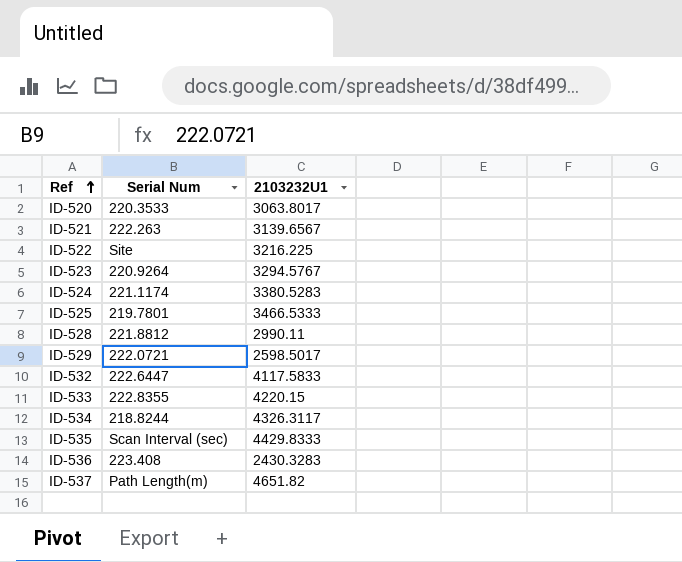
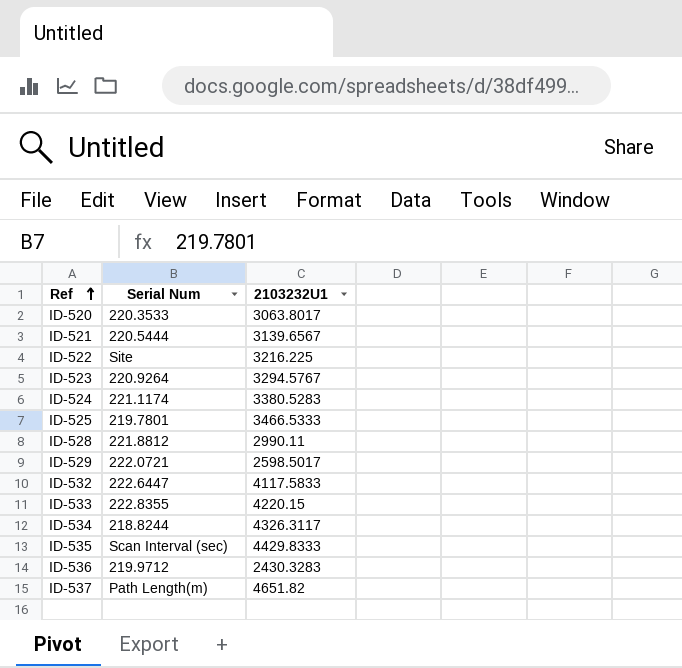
ID-521 | Serial Num: 222.263 -> 220.5444
ID-536 | Serial Num: 223.408 -> 219.9712

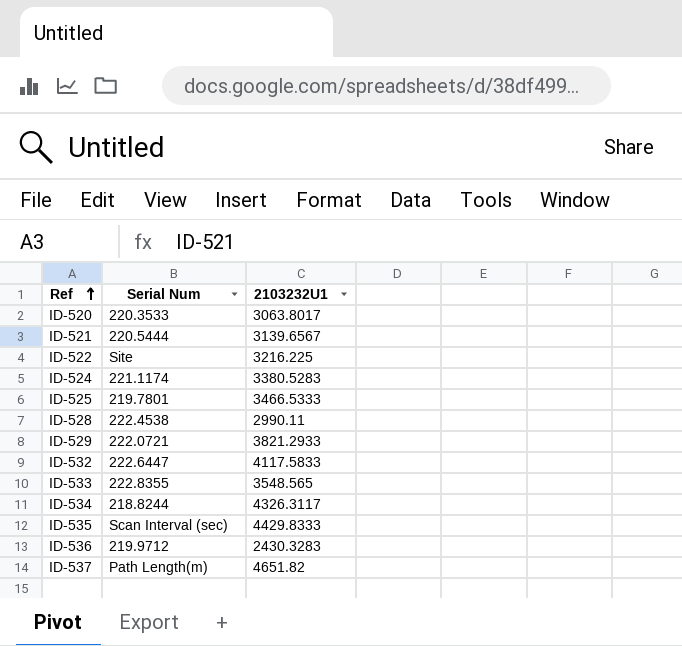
row ID-523: 220.9264 | 3294.5767 -> none
ID-528 | Serial Num: 221.8812 -> 222.4538
ID-529 | 2103232U1: 2598.5017 -> 3821.2933
ID-533 | 2103232U1: 4220.15 -> 3548.565

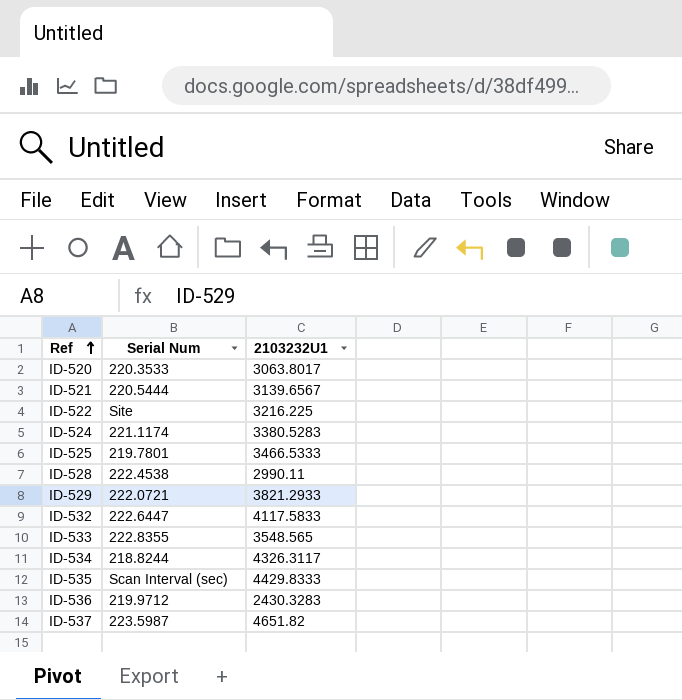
ID-537 | Serial Num: Path Length(m) -> 223.5987

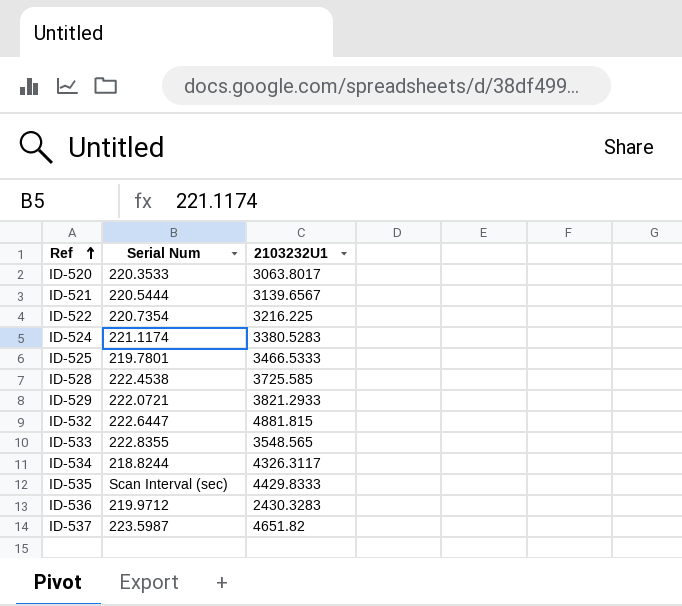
ID-522 | Serial Num: Site -> 220.7354
ID-528 | 2103232U1: 2990.11 -> 3725.585
ID-532 | 2103232U1: 4117.5833 -> 4881.815

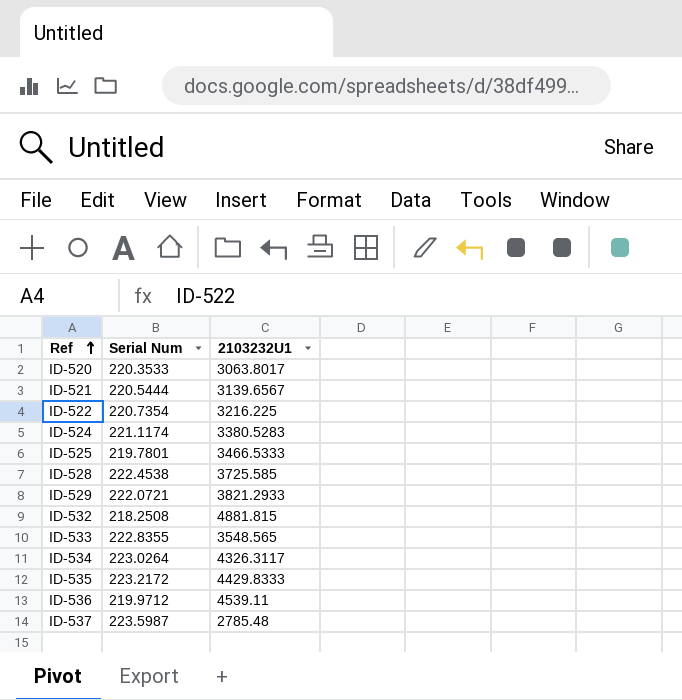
ID-532 | Serial Num: 222.6447 -> 218.2508
ID-534 | Serial Num: 218.8244 -> 223.0264
ID-535 | Serial Num: Scan Interval (sec) -> 223.2172
ID-536 | 2103232U1: 2430.3283 -> 4539.11
ID-537 | 2103232U1: 4651.82 -> 2785.48

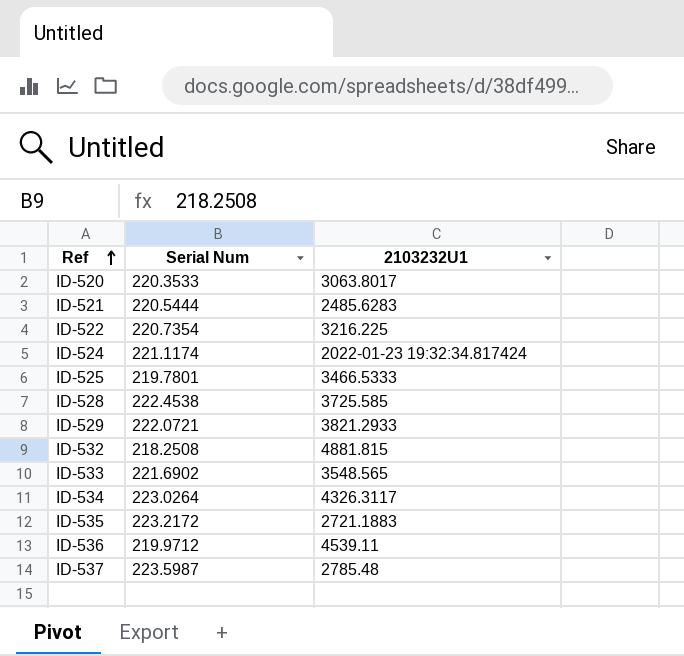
ID-521 | 2103232U1: 3139.6567 -> 2485.6283
ID-524 | 2103232U1: 3380.5283 -> 2022-01-23 19:32:34.817424
ID-533 | Serial Num: 222.8355 -> 221.6902
ID-535 | 2103232U1: 4429.8333 -> 2721.1883

